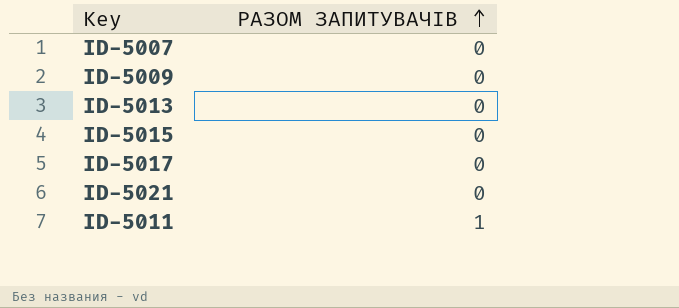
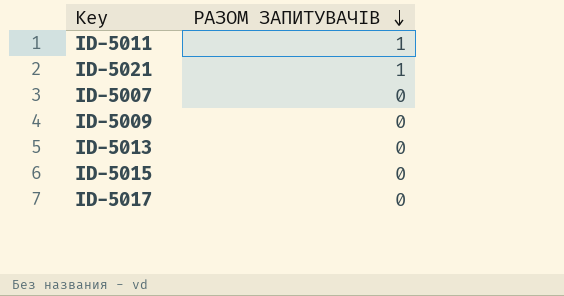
row order: РАЗОМ ЗАПИТУВАЧІВ ascending -> РАЗОМ ЗАПИТУВАЧІВ descending
ID-5021 | РАЗОМ ЗАПИТУВАЧІВ: 0 -> 1

